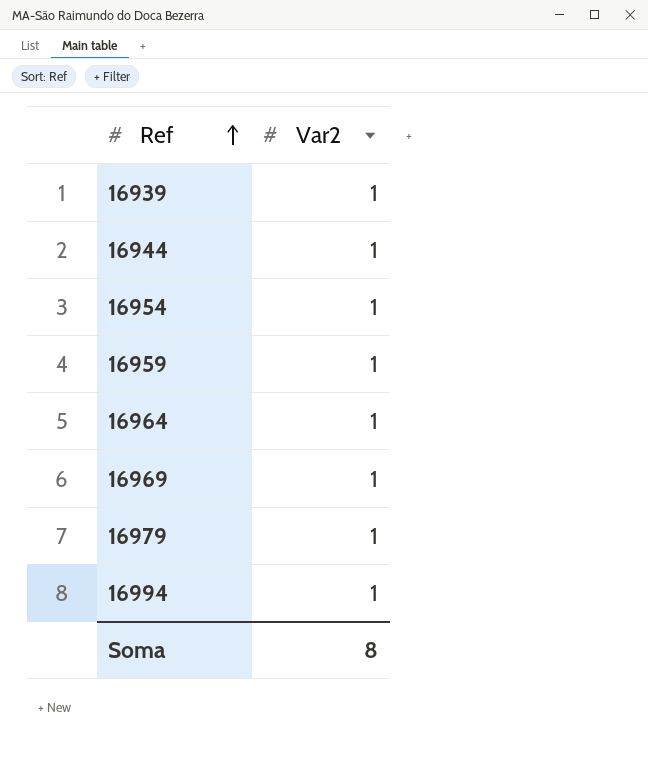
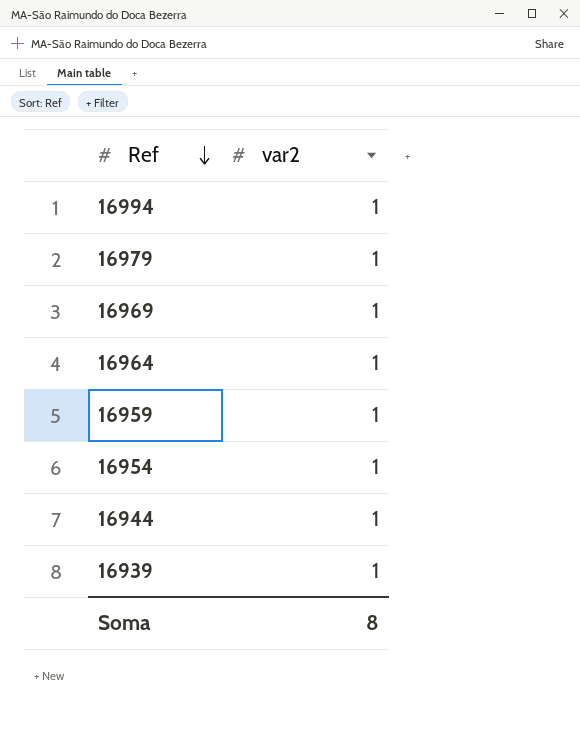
row order: Ref ascending -> Ref descending
column name: Var2 -> var2

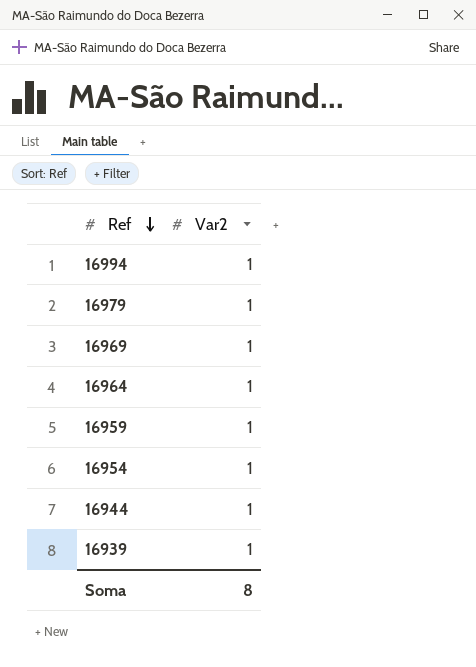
column name: var2 -> Var2

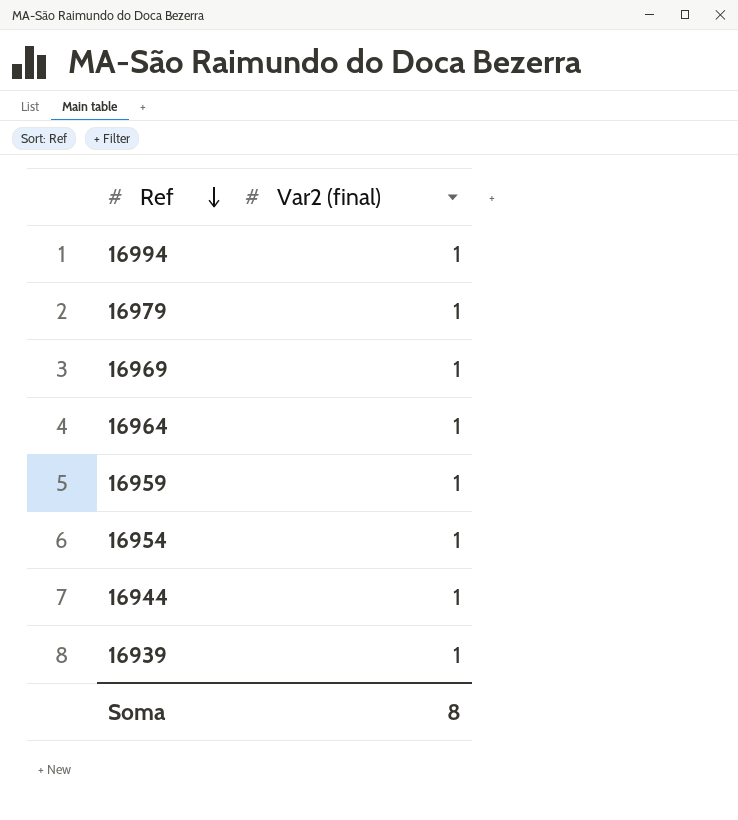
column name: Var2 -> Var2 (final)

